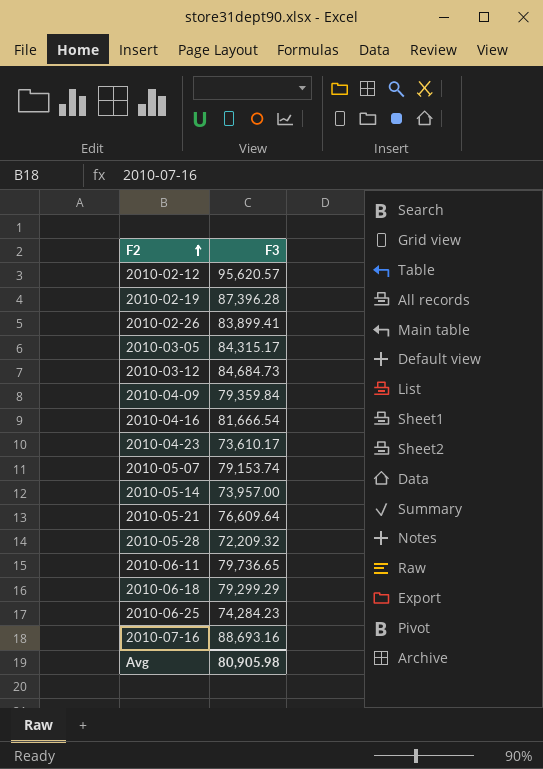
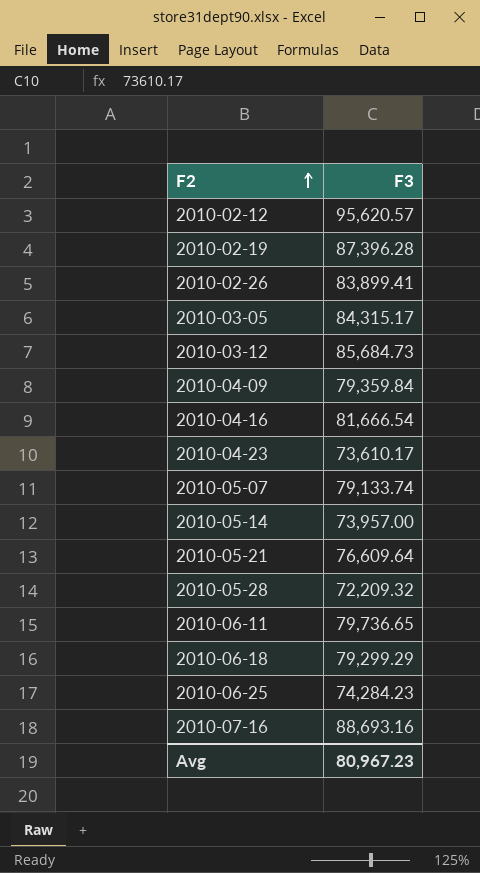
2010-03-12 | F3: 84,684.73 -> 85,684.73
2010-05-07 | F3: 79,153.74 -> 79,133.74
Avg | F3: 80,905.98 -> 80,967.23

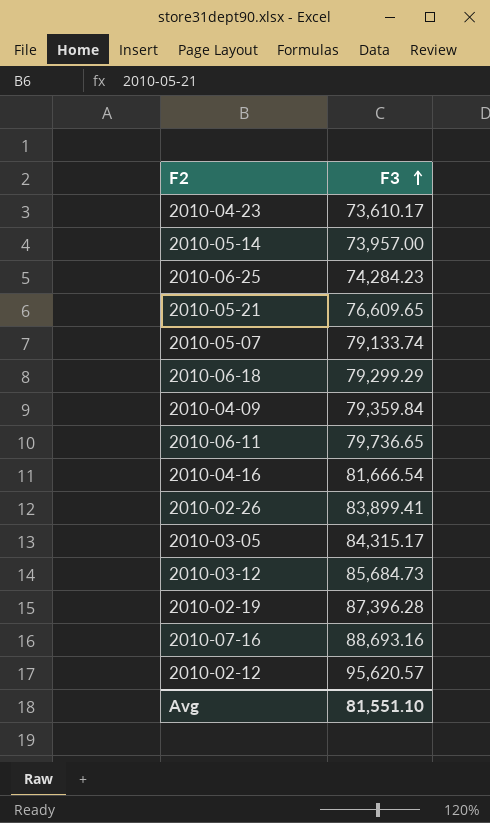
row order: F2 ascending -> F3 ascending
row 2010-05-28: 72,209.32 -> none
2010-05-21 | F3: 76,609.64 -> 76,609.65
Avg | F3: 80,967.23 -> 81,551.10

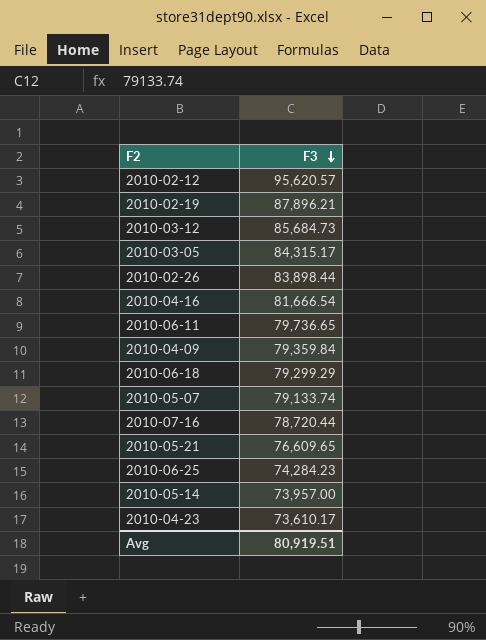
row order: F3 ascending -> F3 descending
2010-02-19 | F3: 87,396.28 -> 87,896.21
2010-02-26 | F3: 83,899.41 -> 83,898.44
2010-07-16 | F3: 88,693.16 -> 78,720.44
Avg | F3: 81,551.10 -> 80,919.51

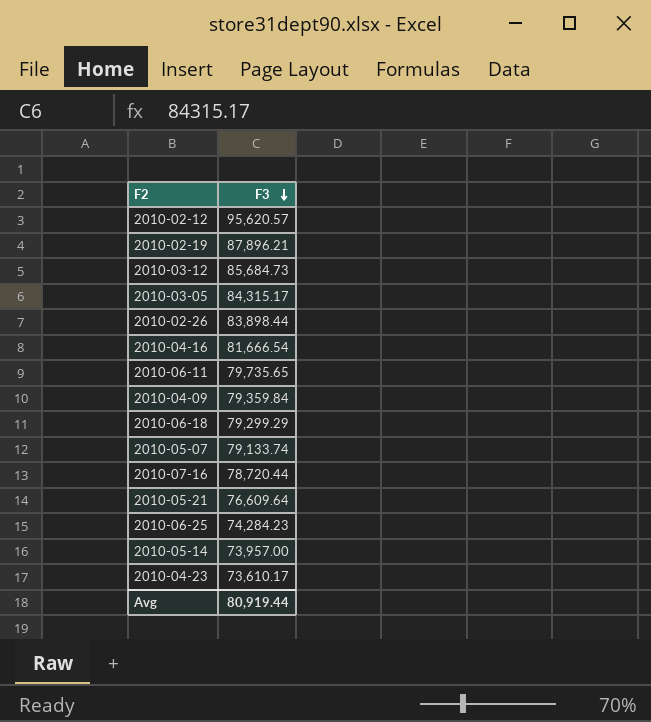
2010-06-11 | F3: 79,736.65 -> 79,735.65
2010-05-21 | F3: 76,609.65 -> 76,609.64
Avg | F3: 80,919.51 -> 80,919.44

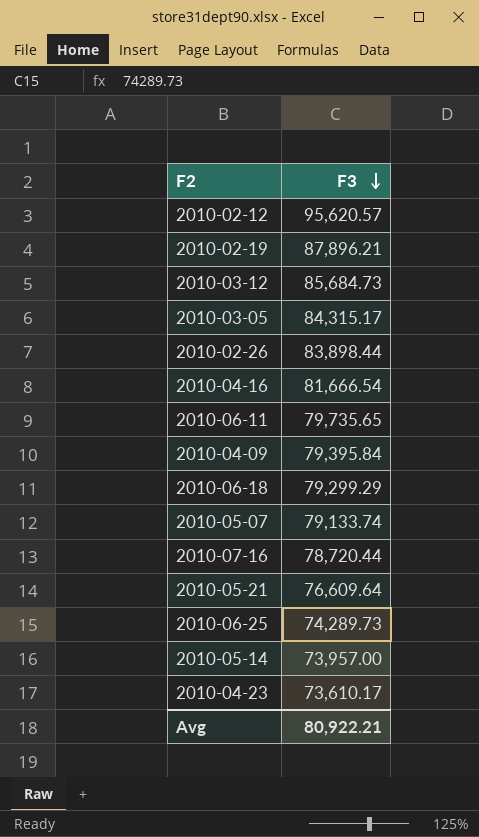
2010-04-09 | F3: 79,359.84 -> 79,395.84
2010-06-25 | F3: 74,284.23 -> 74,289.73
Avg | F3: 80,919.44 -> 80,922.21

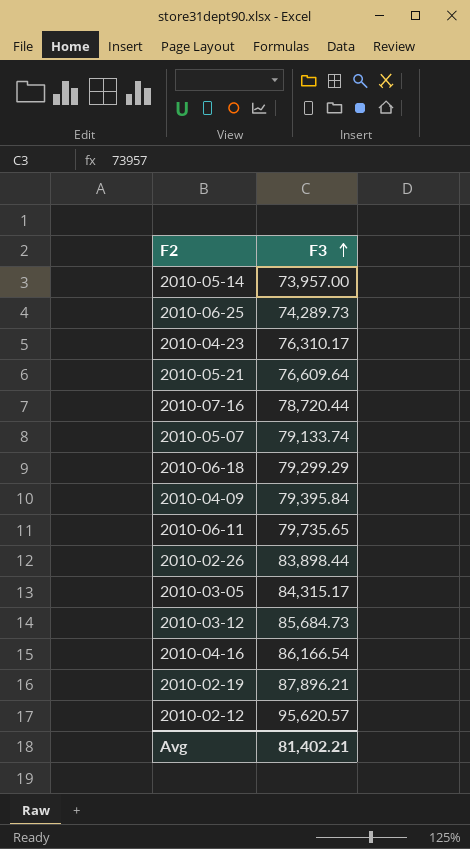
row order: F3 descending -> F3 ascending
2010-04-23 | F3: 73,610.17 -> 76,310.17
2010-04-16 | F3: 81,666.54 -> 86,166.54
Avg | F3: 80,922.21 -> 81,402.21

